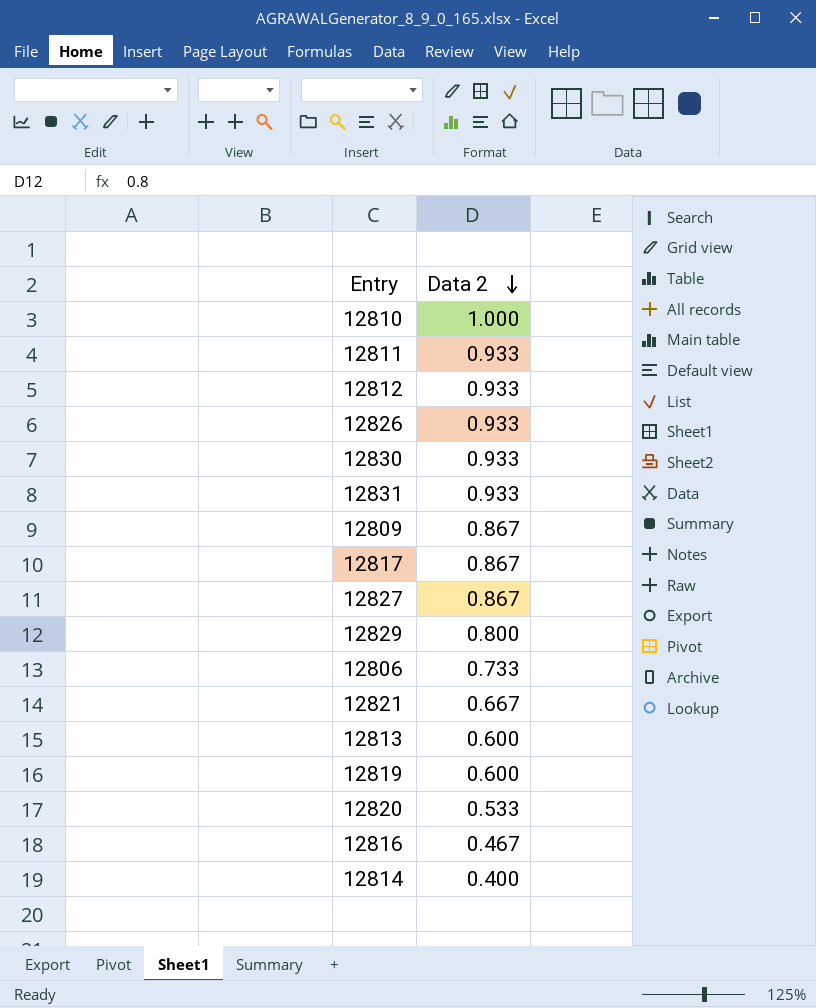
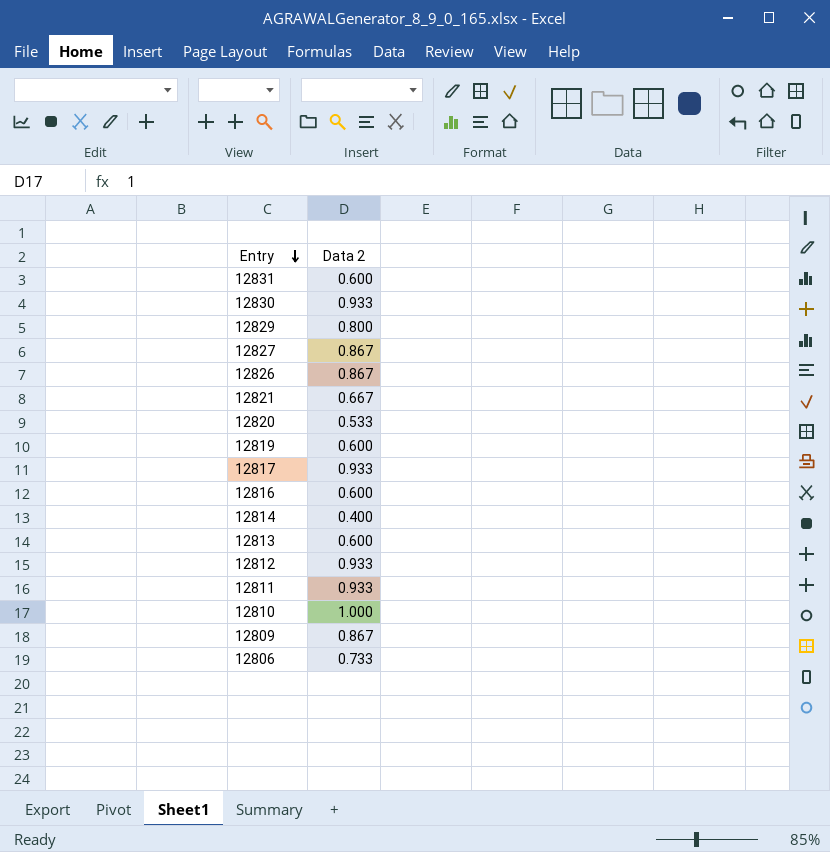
row order: Data 2 descending -> Entry descending
12831 | Data 2: 0.933 -> 0.600
12826 | Data 2: 0.933 -> 0.867
12817 | Data 2: 0.867 -> 0.933
12816 | Data 2: 0.467 -> 0.600

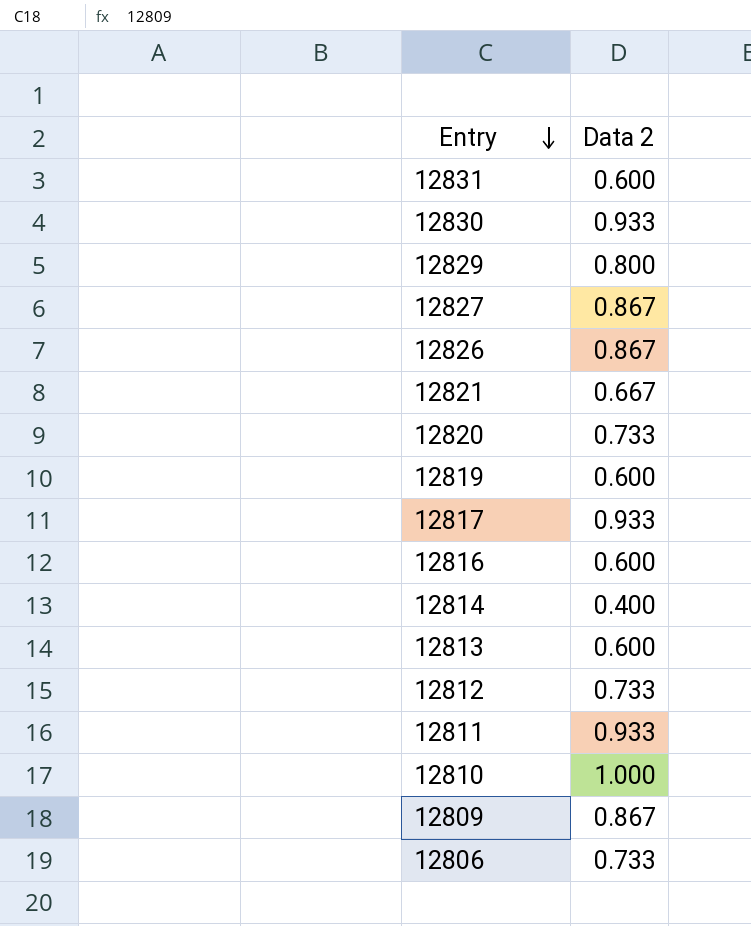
12820 | Data 2: 0.533 -> 0.733
12812 | Data 2: 0.933 -> 0.733

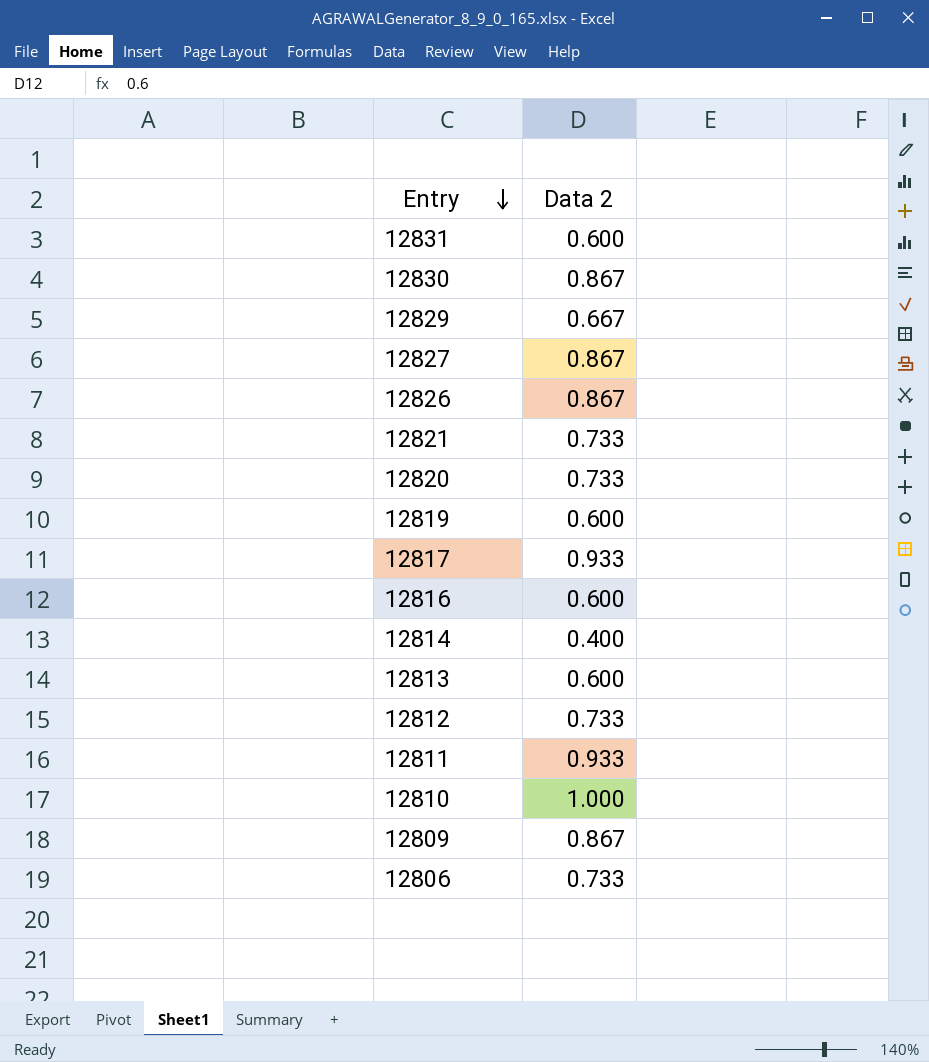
12830 | Data 2: 0.933 -> 0.867
12829 | Data 2: 0.800 -> 0.667
12821 | Data 2: 0.667 -> 0.733

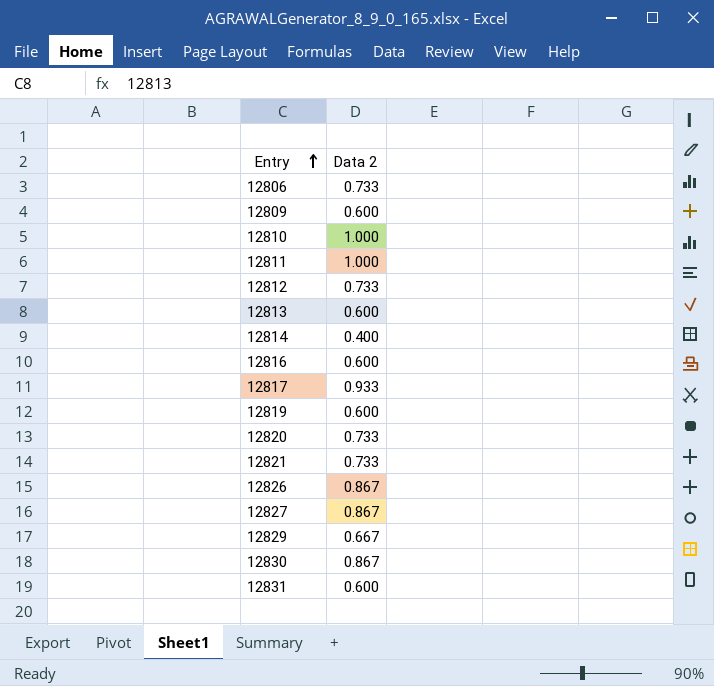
row order: Entry descending -> Entry ascending
12809 | Data 2: 0.867 -> 0.600
12811 | Data 2: 0.933 -> 1.000

